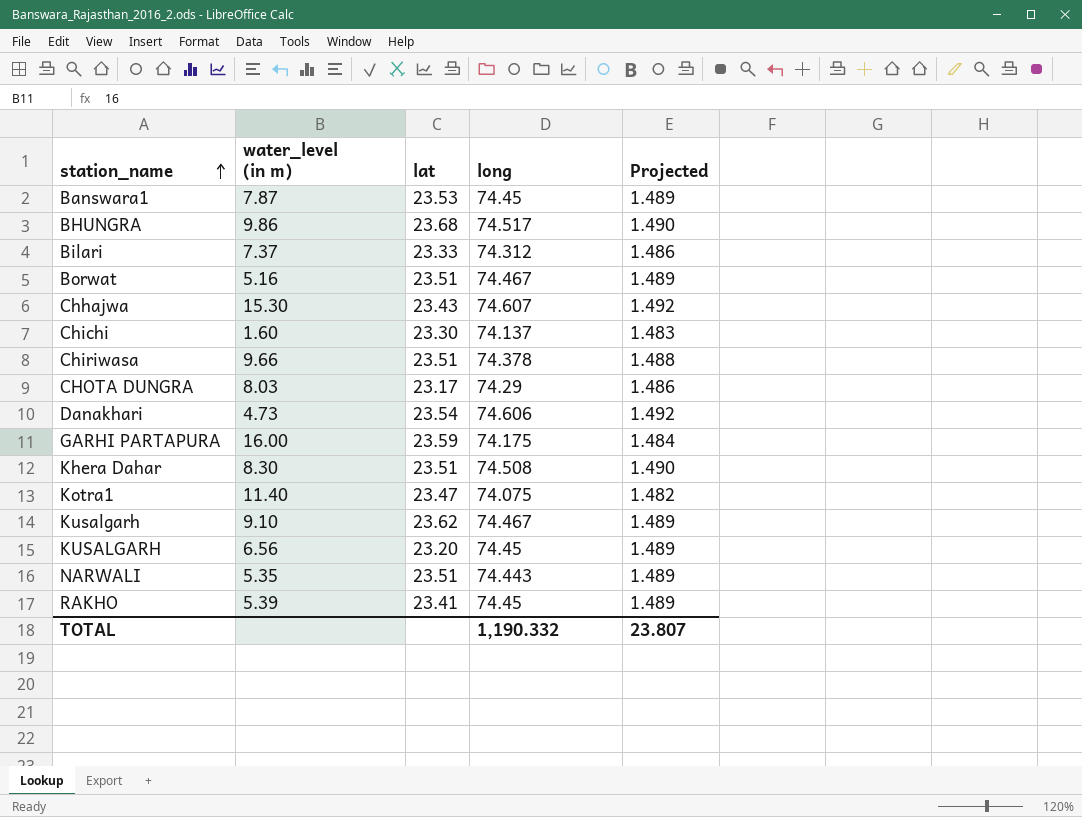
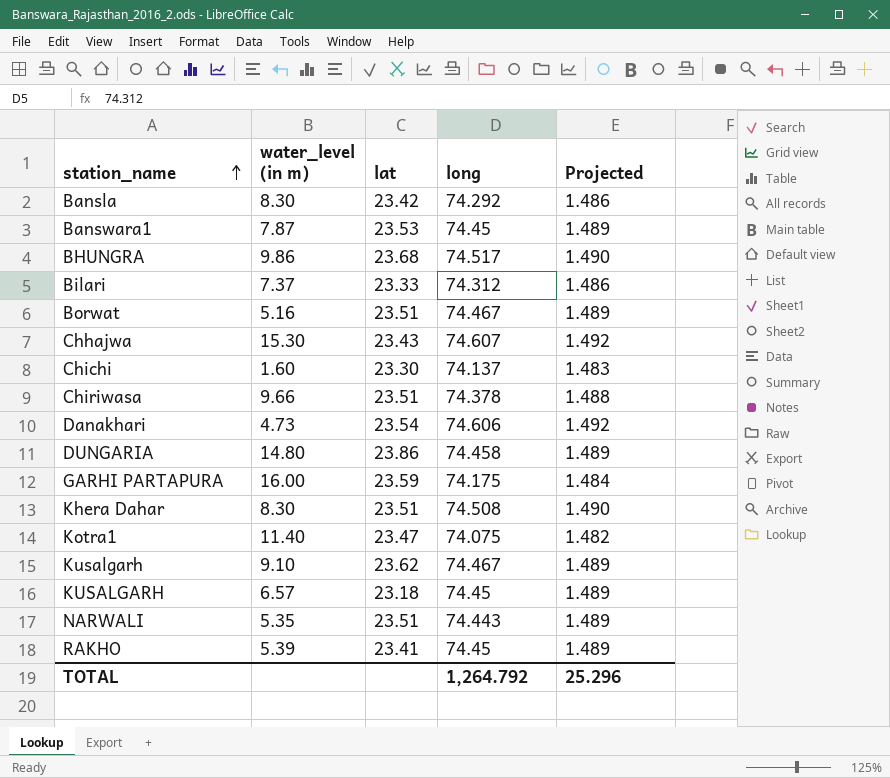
row CHOTA DUNGRA: 8.03 | 23.17 | 74.29 | 1.486 -> none
row Bansla: none -> 8.30 | 23.42 | 74.292 | 1.486
row DUNGARIA: none -> 14.80 | 23.86 | 74.458 | 1.489
KUSALGARH | water_level (in m): 6.56 -> 6.57
KUSALGARH | lat: 23.20 -> 23.18
TOTAL | long: 1,190.332 -> 1,264.792
TOTAL | Projected: 23.807 -> 25.296

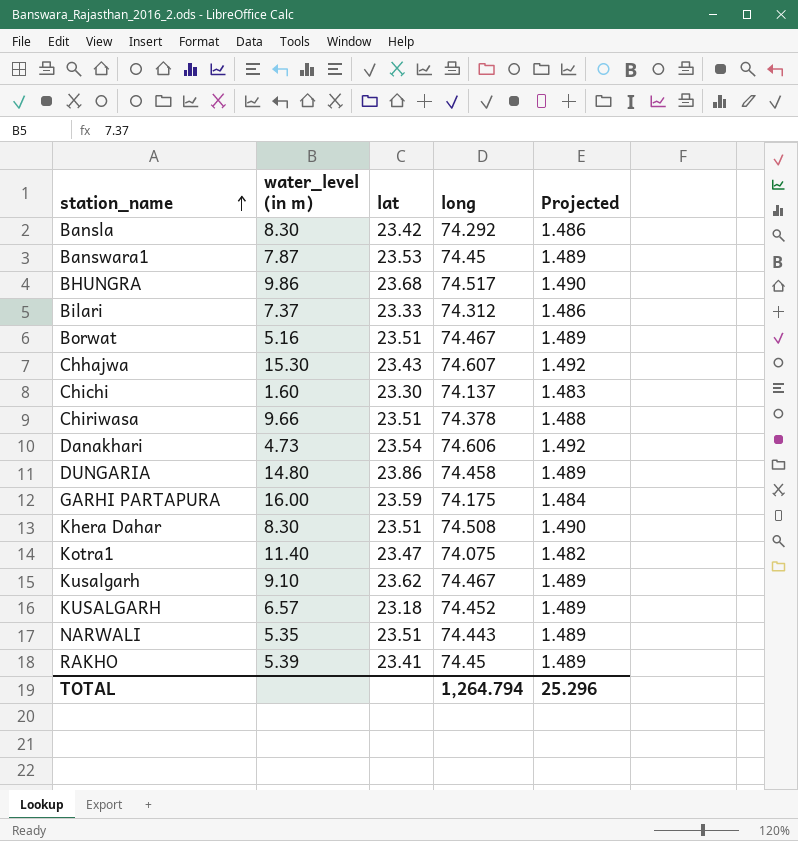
KUSALGARH | long: 74.45 -> 74.452
TOTAL | long: 1,264.792 -> 1,264.794

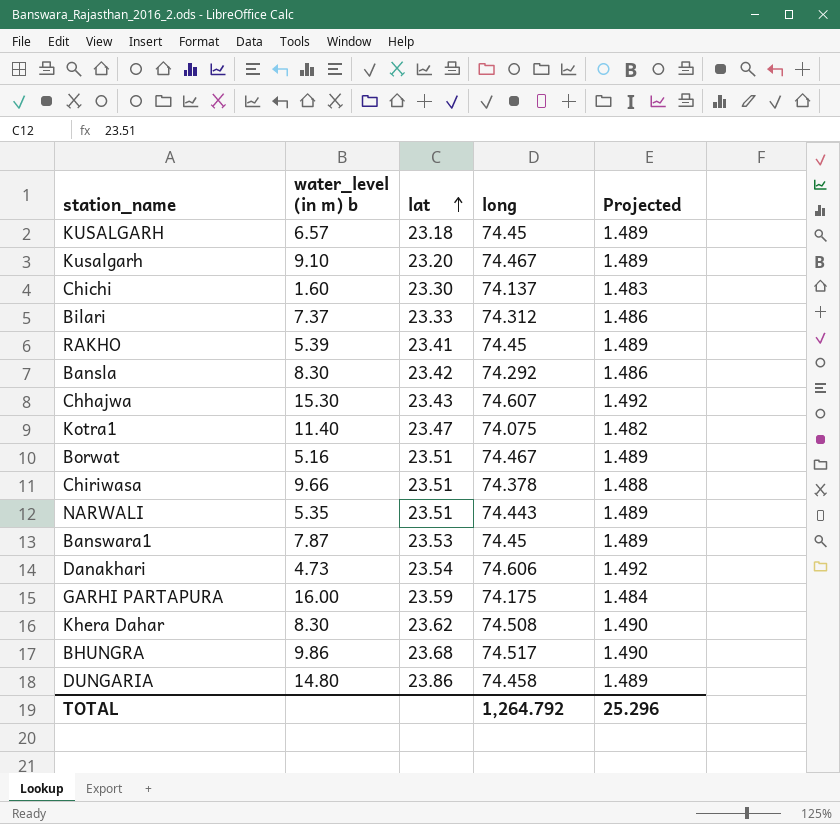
row order: station_name ascending -> lat ascending
column name: water_level (in m) -> water_level (in m) b
KUSALGARH | long: 74.452 -> 74.45
Kusalgarh | lat: 23.62 -> 23.20
Khera Dahar | lat: 23.51 -> 23.62
TOTAL | long: 1,264.794 -> 1,264.792

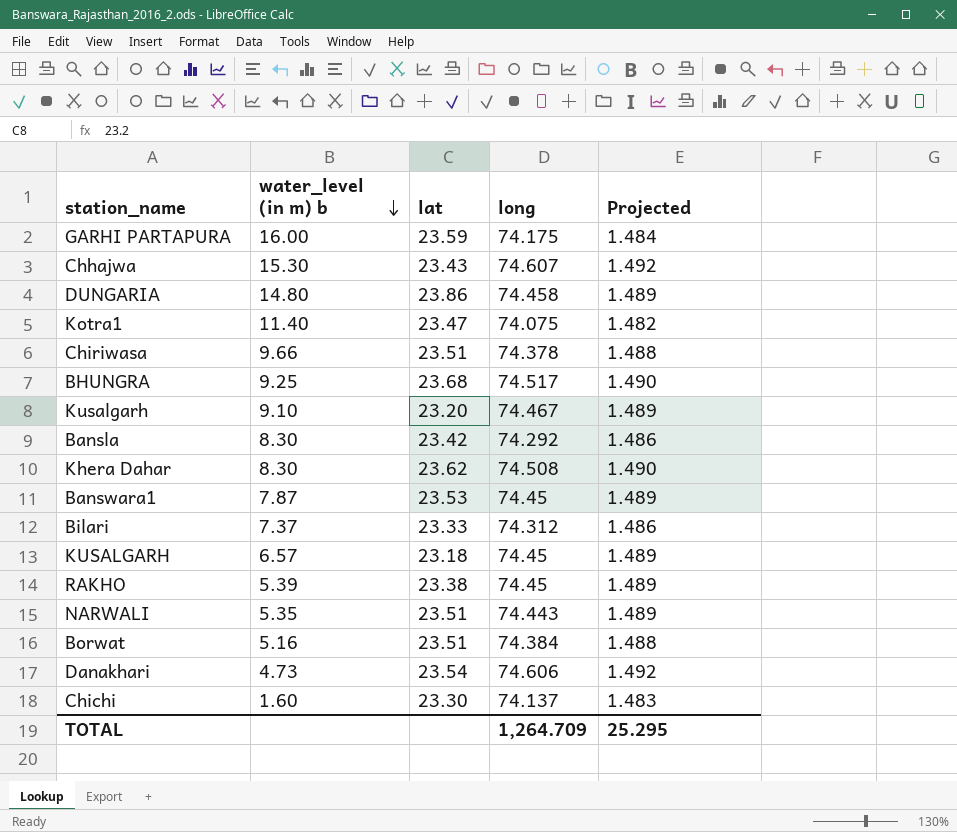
row order: lat ascending -> water_level (in m) b descending
BHUNGRA | water_level (in m) b: 9.86 -> 9.25
RAKHO | lat: 23.41 -> 23.38
Borwat | long: 74.467 -> 74.384
Borwat | Projected: 1.489 -> 1.488
TOTAL | long: 1,264.792 -> 1,264.709
TOTAL | Projected: 25.296 -> 25.295

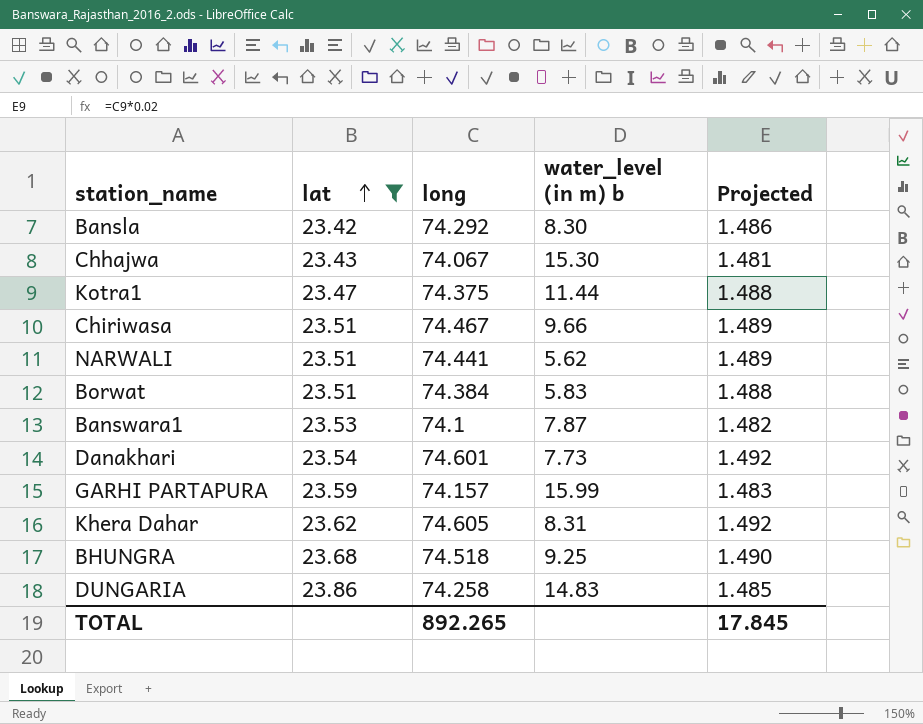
filter: none -> lat >= 23.42
row order: water_level (in m) b descending -> lat ascending
column water_level (in m) b | position: 2 -> 4
Chhajwa | long: 74.607 -> 74.067
Chhajwa | Projected: 1.492 -> 1.481
Kotra1 | long: 74.075 -> 74.375
Kotra1 | water_level (in m) b: 11.40 -> 11.44
Kotra1 | Projected: 1.482 -> 1.488
Chiriwasa | long: 74.378 -> 74.467
Chiriwasa | Projected: 1.488 -> 1.489
NARWALI | long: 74.443 -> 74.441
NARWALI | water_level (in m) b: 5.35 -> 5.62
Borwat | water_level (in m) b: 5.16 -> 5.83
Banswara1 | long: 74.45 -> 74.1
Banswara1 | Projected: 1.489 -> 1.482
Danakhari | long: 74.606 -> 74.601
Danakhari | water_level (in m) b: 4.73 -> 7.73
GARHI PARTAPURA | long: 74.175 -> 74.157
GARHI PARTAPURA | water_level (in m) b: 16.00 -> 15.99
GARHI PARTAPURA | Projected: 1.484 -> 1.483
Khera Dahar | long: 74.508 -> 74.605
Khera Dahar | water_level (in m) b: 8.30 -> 8.31
Khera Dahar | Projected: 1.490 -> 1.492
BHUNGRA | long: 74.517 -> 74.518
DUNGARIA | long: 74.458 -> 74.258
DUNGARIA | water_level (in m) b: 14.80 -> 14.83
DUNGARIA | Projected: 1.489 -> 1.485
TOTAL | long: 1,264.709 -> 892.265
TOTAL | Projected: 25.295 -> 17.845

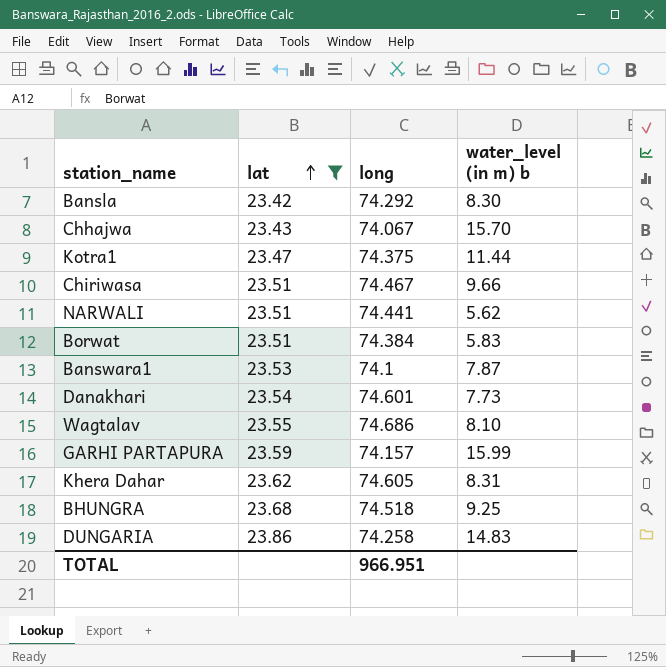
column Projected | formula: [long] * 0.02 -> none
Chhajwa | water_level (in m) b: 15.30 -> 15.70
row Wagtalav: none -> 23.55 | 74.686 | 8.10
TOTAL | long: 892.265 -> 966.951

